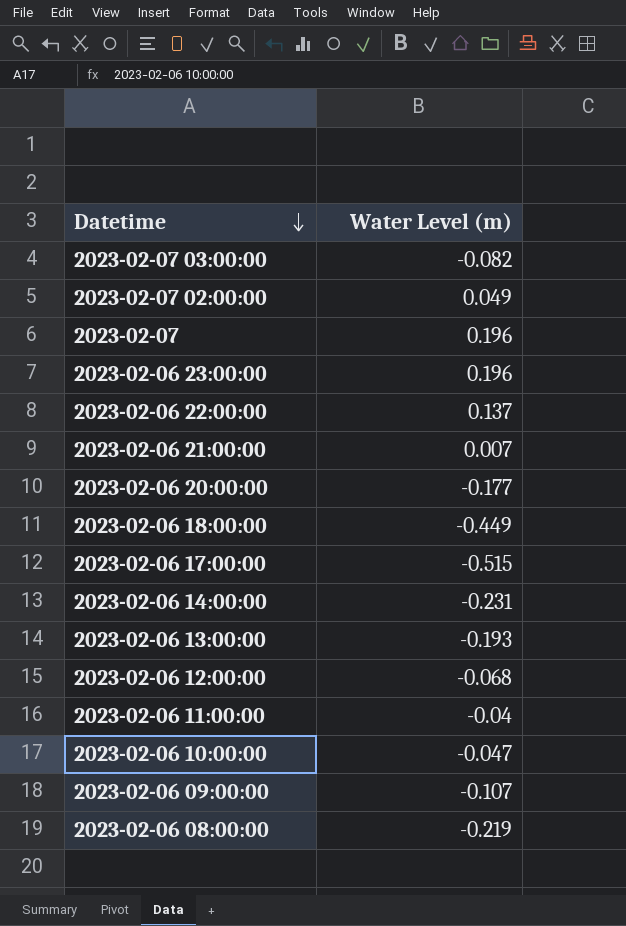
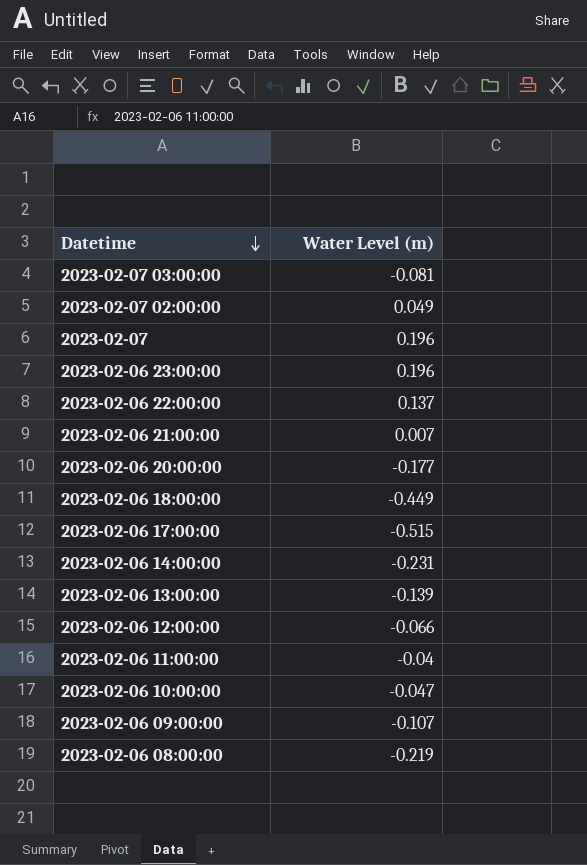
2023-02-07 03:00:00 | Water Level (m): -0.082 -> -0.081
2023-02-06 13:00:00 | Water Level (m): -0.193 -> -0.139
2023-02-06 12:00:00 | Water Level (m): -0.068 -> -0.066

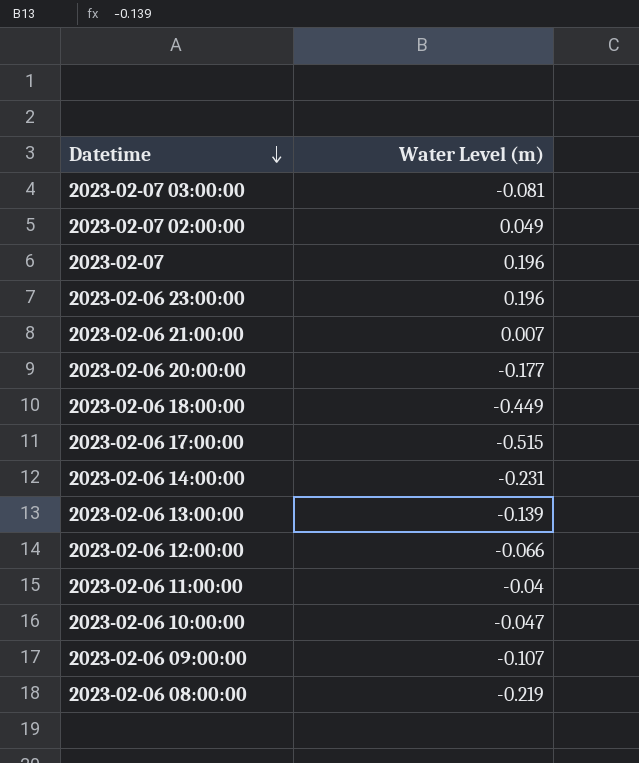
row 2023-02-06 22:00:00: 0.137 -> none

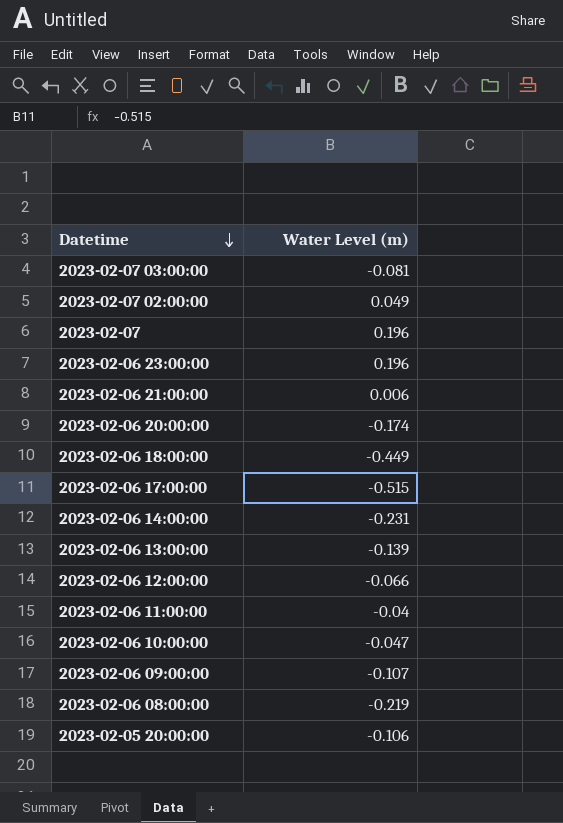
2023-02-06 21:00:00 | Water Level (m): 0.007 -> 0.006
2023-02-06 20:00:00 | Water Level (m): -0.177 -> -0.174
row 2023-02-05 20:00:00: none -> -0.106

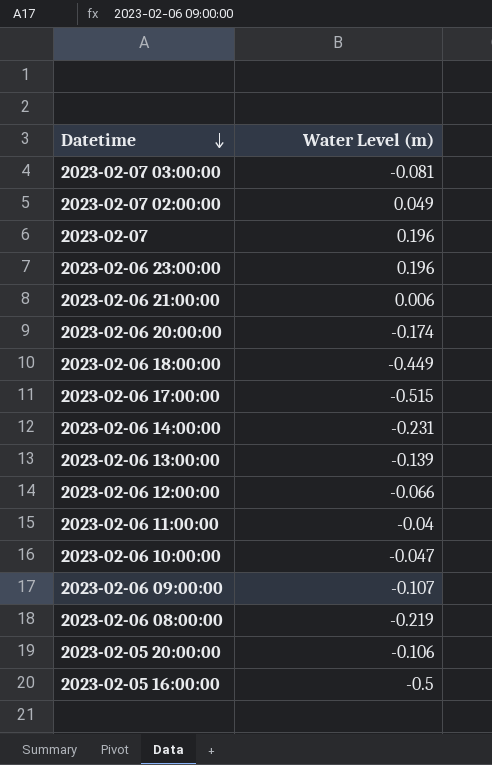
row 2023-02-05 16:00:00: none -> -0.5

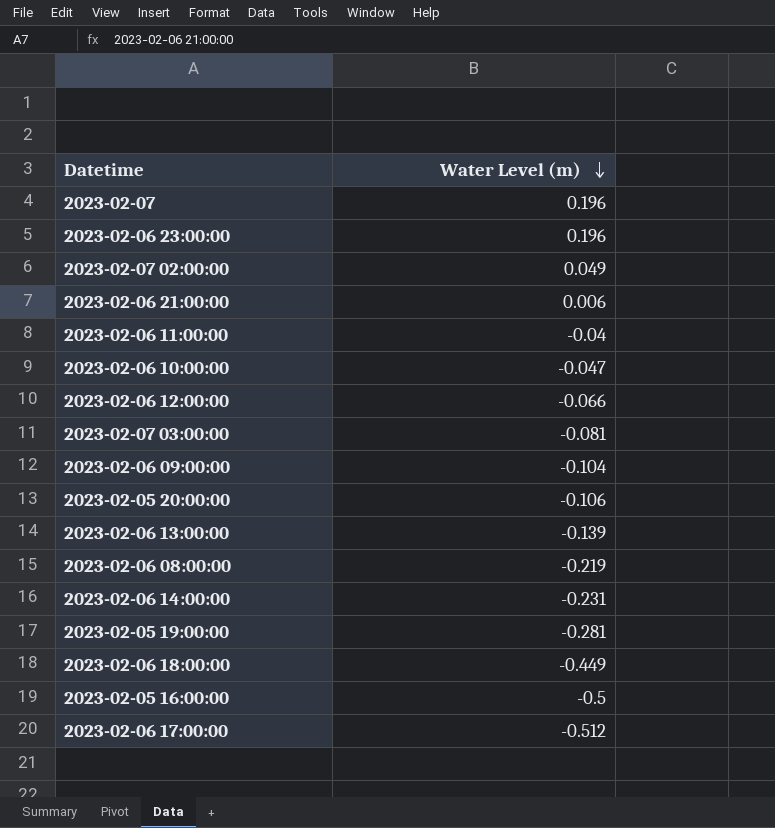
row order: Datetime descending -> Water Level (m) descending
row 2023-02-06 20:00:00: -0.174 -> none
2023-02-06 09:00:00 | Water Level (m): -0.107 -> -0.104
row 2023-02-05 19:00:00: none -> -0.281
2023-02-06 17:00:00 | Water Level (m): -0.515 -> -0.512

